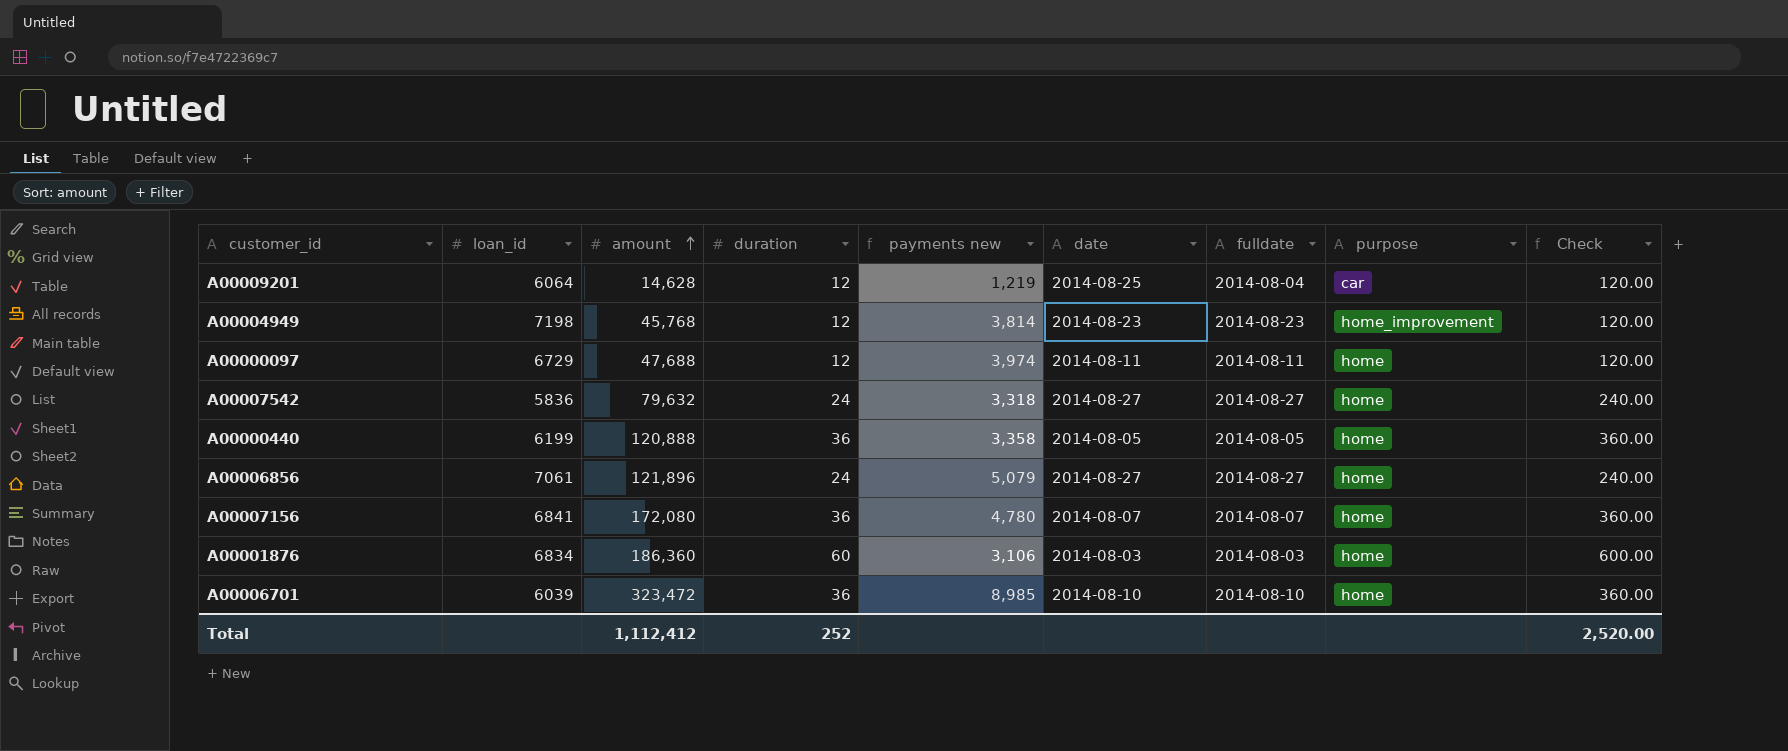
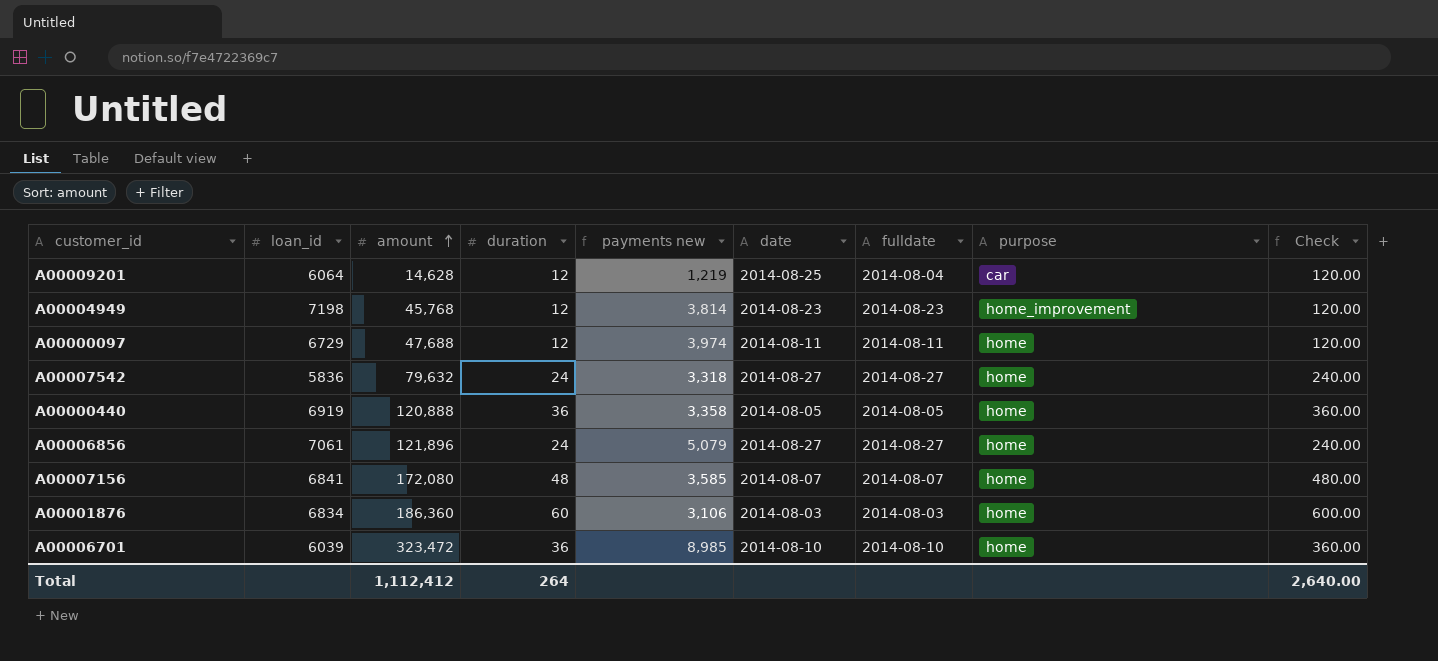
A00000440 | loan_id: 6199 -> 6919
A00007156 | duration: 36 -> 48
A00007156 | payments new: 4,780 -> 3,585
A00007156 | Check: 360.00 -> 480.00
Total | duration: 252 -> 264
Total | Check: 2,520.00 -> 2,640.00

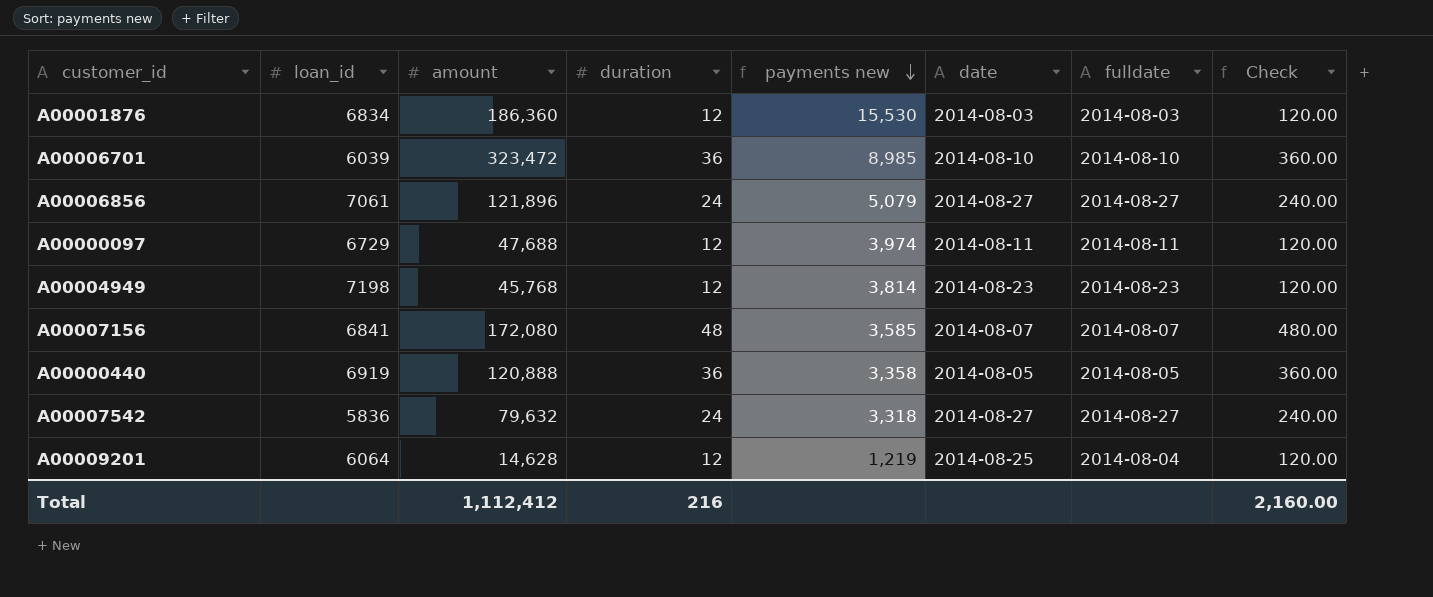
row order: amount ascending -> payments new descending
column purpose | position: 8 -> none
A00001876 | duration: 60 -> 12
A00001876 | payments new: 3,106 -> 15,530
A00001876 | Check: 600.00 -> 120.00
Total | duration: 264 -> 216
Total | Check: 2,640.00 -> 2,160.00

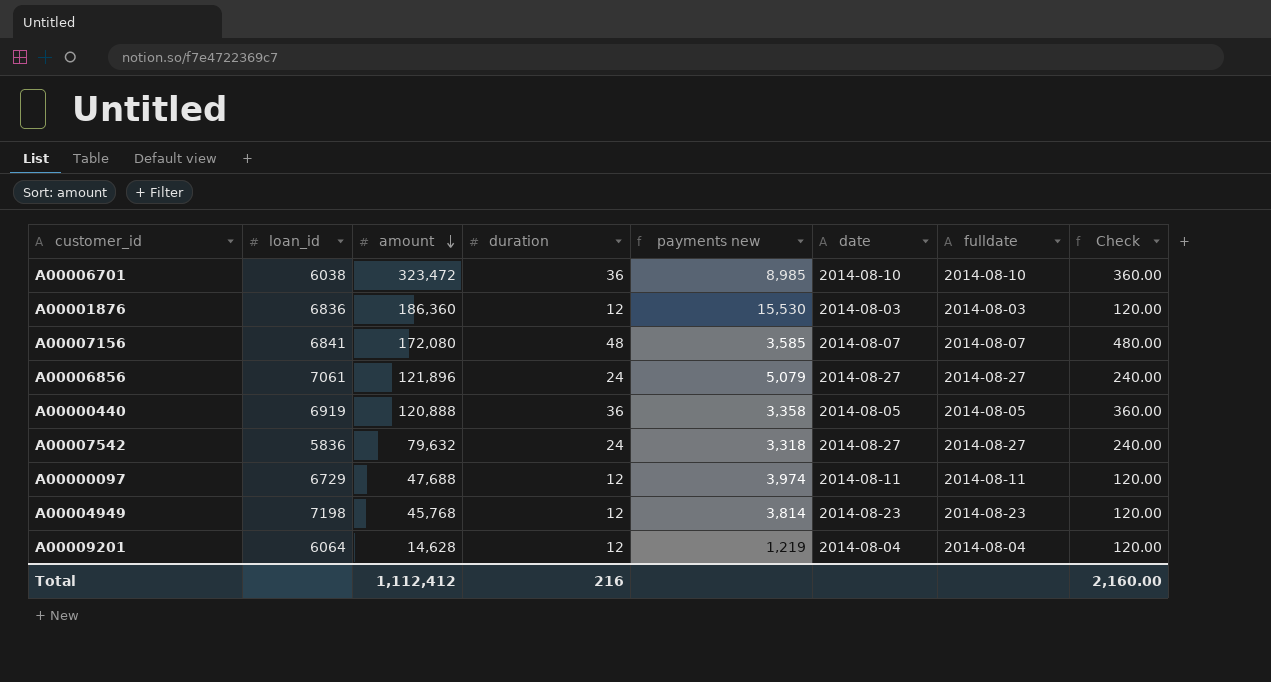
row order: payments new descending -> amount descending
A00006701 | loan_id: 6039 -> 6038
A00001876 | loan_id: 6834 -> 6836
A00009201 | date: 2014-08-25 -> 2014-08-04

